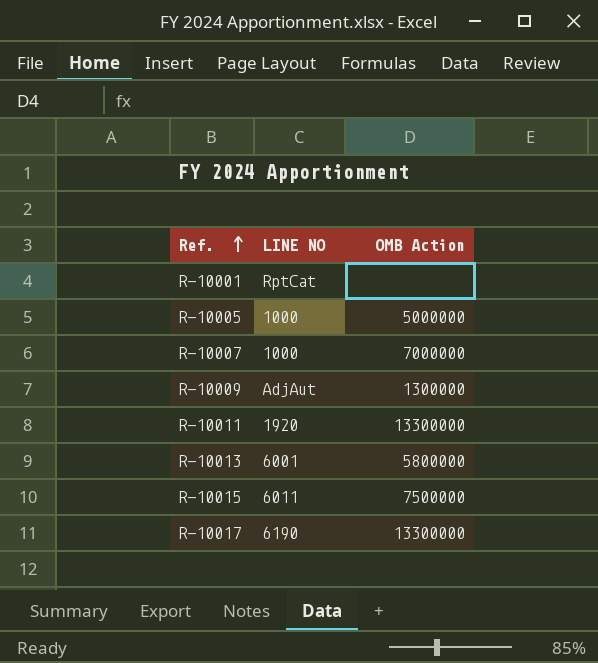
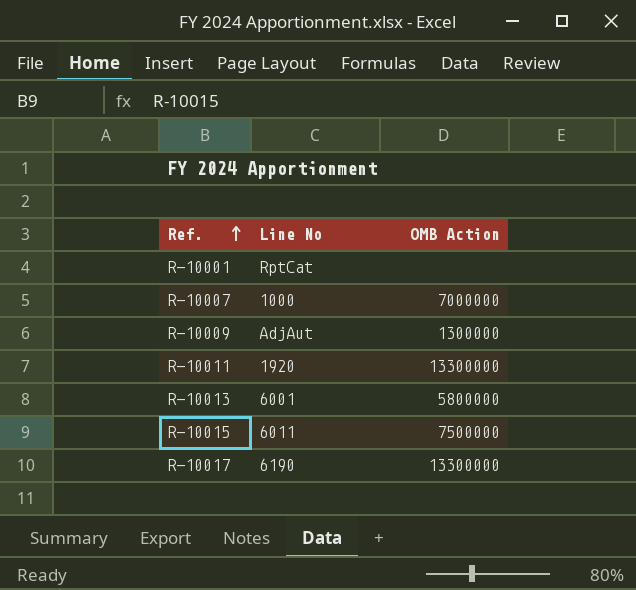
column name: LINE NO -> Line No
row R-10005: 1000 | 5000000 -> none

